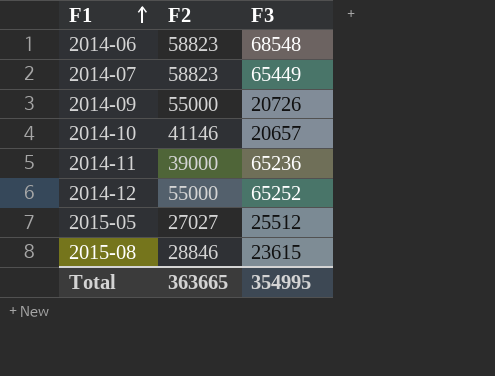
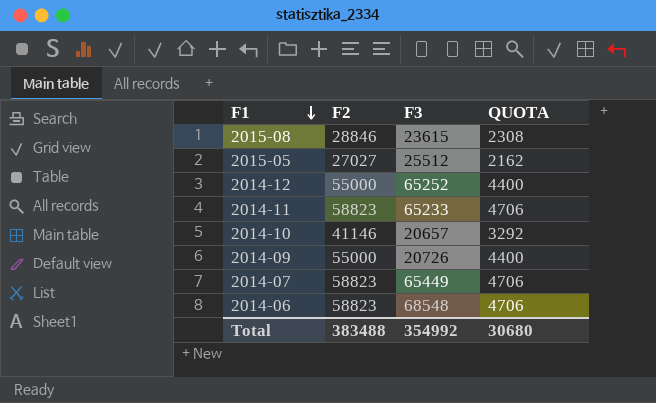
row order: F1 ascending -> F1 descending
column QUOTA | formula: none -> [F2] * 0.08
2014-11 | F2: 39000 -> 58823
2014-11 | F3: 65236 -> 65233
Total | F2: 363665 -> 383488
Total | F3: 354995 -> 354992

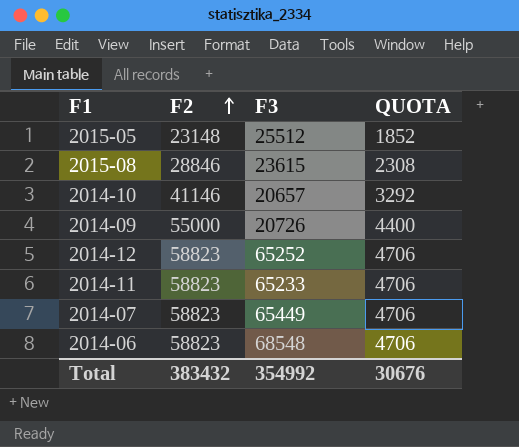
row order: F1 descending -> F2 ascending
2015-05 | F2: 27027 -> 23148
2015-05 | QUOTA: 2162 -> 1852
2014-12 | F2: 55000 -> 58823
2014-12 | QUOTA: 4400 -> 4706
Total | F2: 383488 -> 383432
Total | QUOTA: 30680 -> 30676

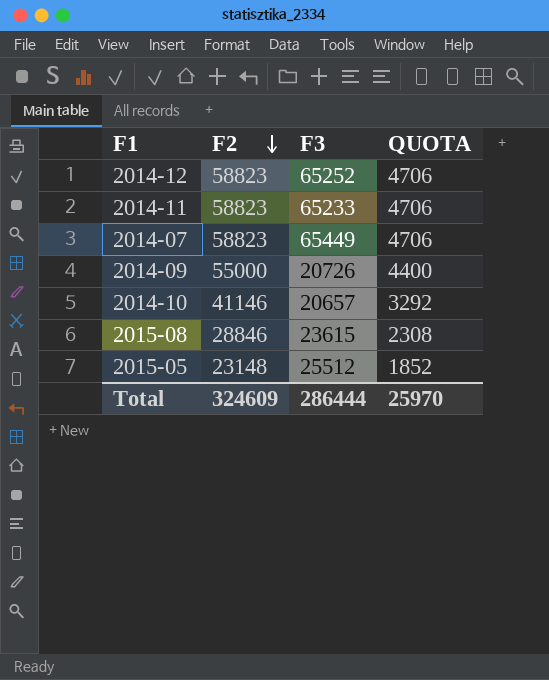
row order: F2 ascending -> F2 descending
row 2014-06: 58823 | 68548 | 4706 -> none
Total | F2: 383432 -> 324609
Total | F3: 354992 -> 286444
Total | QUOTA: 30676 -> 25970

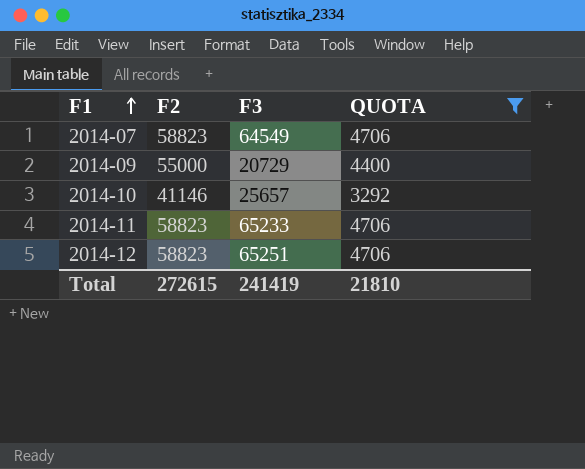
filter: none -> QUOTA >= 3292
row order: F2 descending -> F1 ascending
2014-07 | F3: 65449 -> 64549
2014-09 | F3: 20726 -> 20729
2014-10 | F3: 20657 -> 25657
2014-12 | F3: 65252 -> 65251
Total | F2: 324609 -> 272615
Total | F3: 286444 -> 241419
Total | QUOTA: 25970 -> 21810

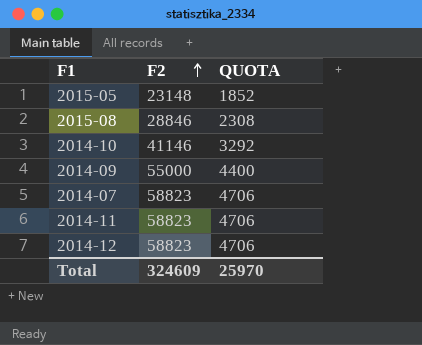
filter: QUOTA >= 3292 -> none
row order: F1 ascending -> F2 ascending
column F3 | position: 3 -> none
Total | F2: 272615 -> 324609
Total | QUOTA: 21810 -> 25970

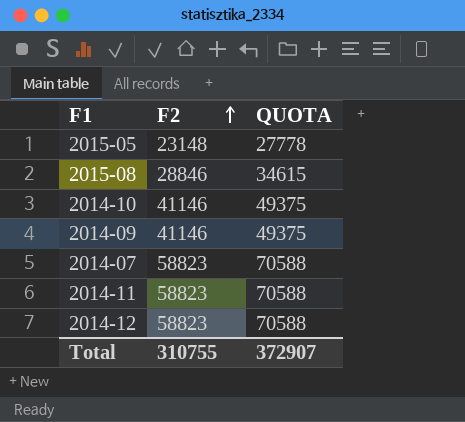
column QUOTA | formula: [F2] * 0.08 -> [F2] * 1.2
2014-09 | F2: 55000 -> 41146
Total | F2: 324609 -> 310755
Total | QUOTA: 25970 -> 372907

